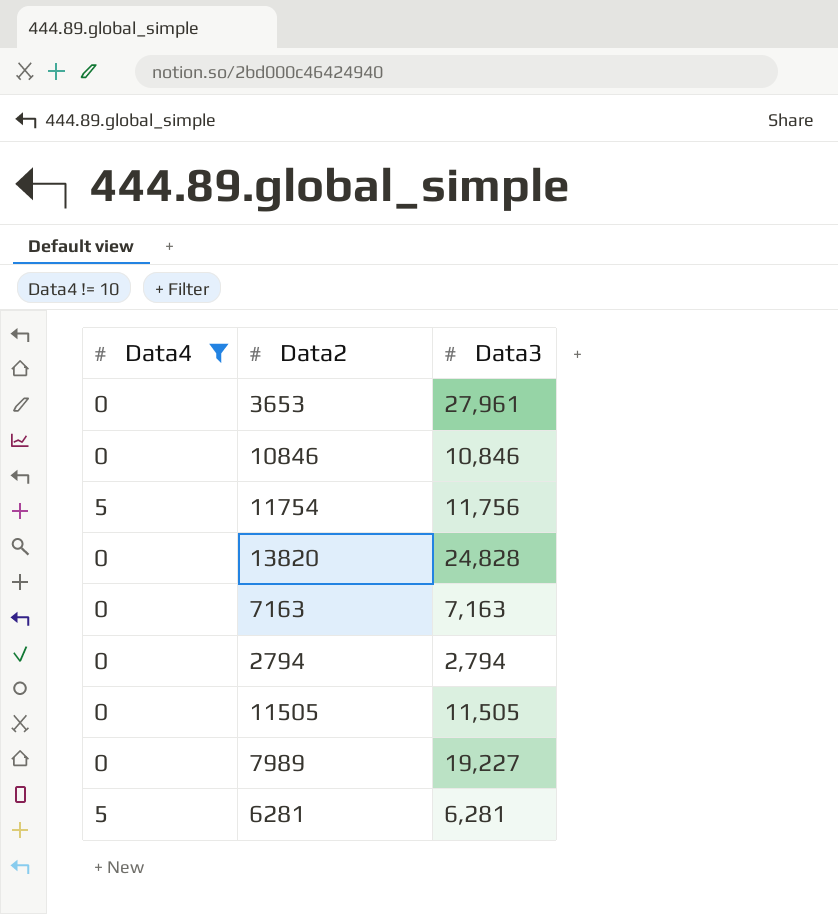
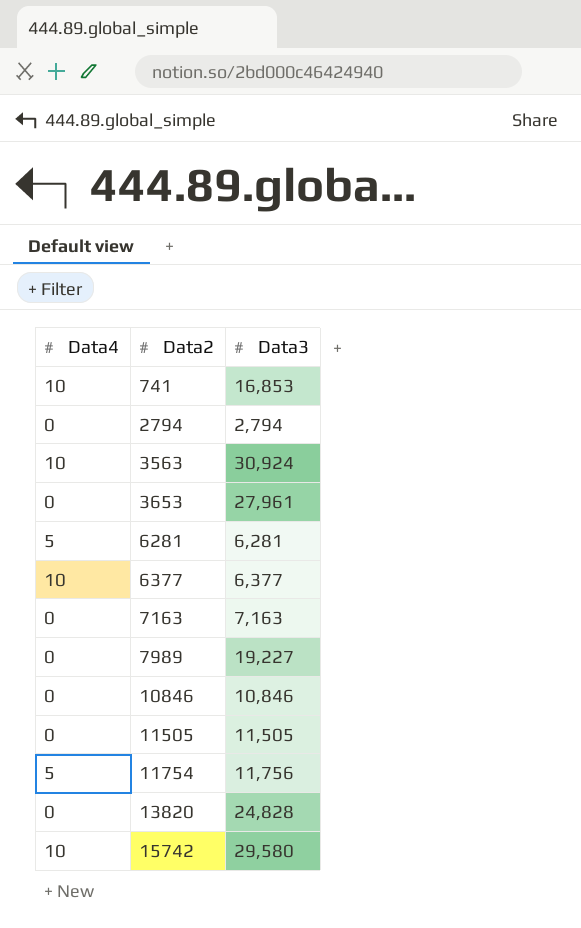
filter: Data4 != 10 -> none
row order: none -> Data2 ascending

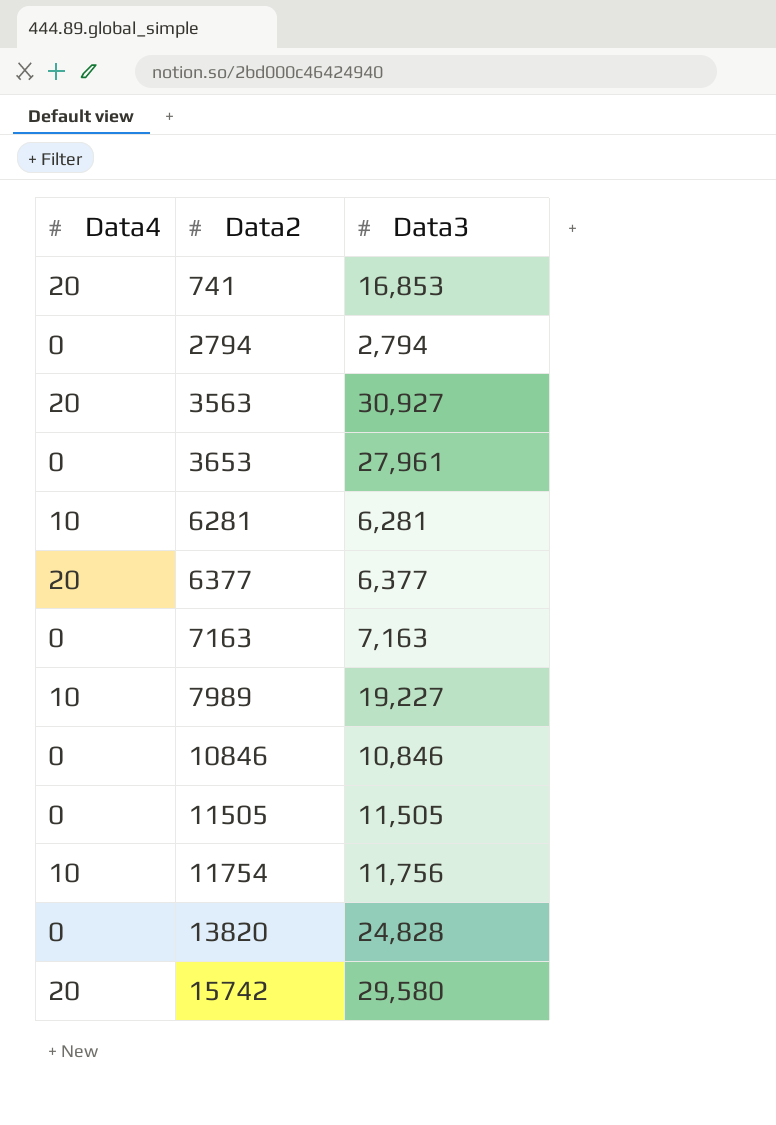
741 | Data4: 10 -> 20
3563 | Data4: 10 -> 20
3563 | Data3: 30,924 -> 30,927
6281 | Data4: 5 -> 10
6377 | Data4: 10 -> 20
7989 | Data4: 0 -> 10
11754 | Data4: 5 -> 10
15742 | Data4: 10 -> 20

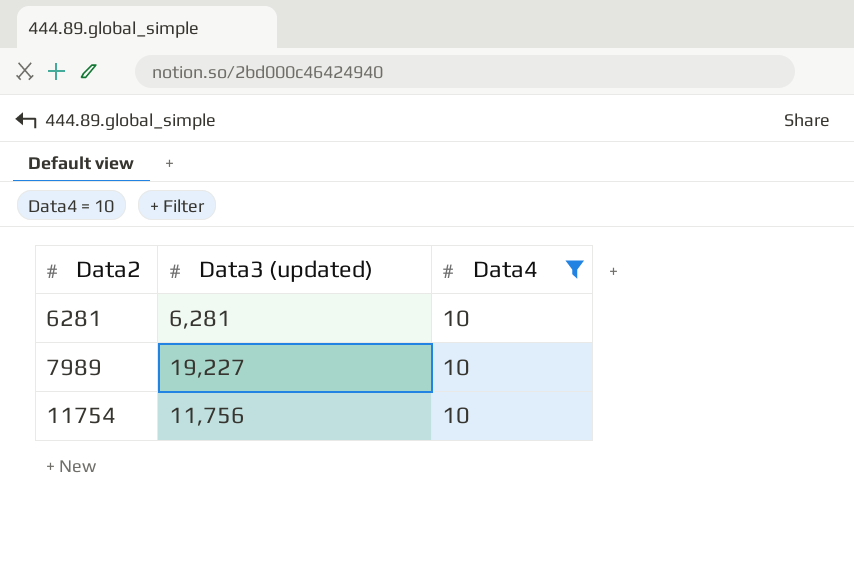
filter: none -> Data4 = 10
column name: Data3 -> Data3 (updated)
column Data4 | position: 1 -> 3

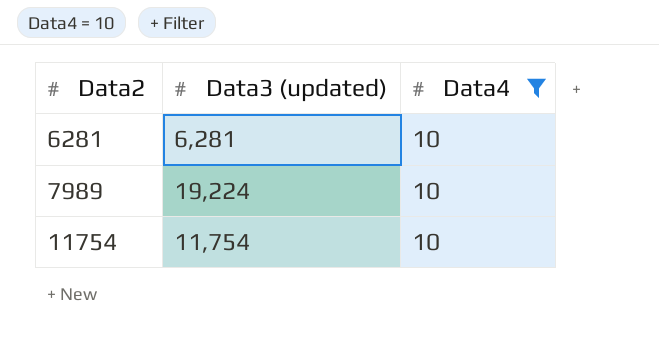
7989 | Data3 (updated): 19,227 -> 19,224
11754 | Data3 (updated): 11,756 -> 11,754

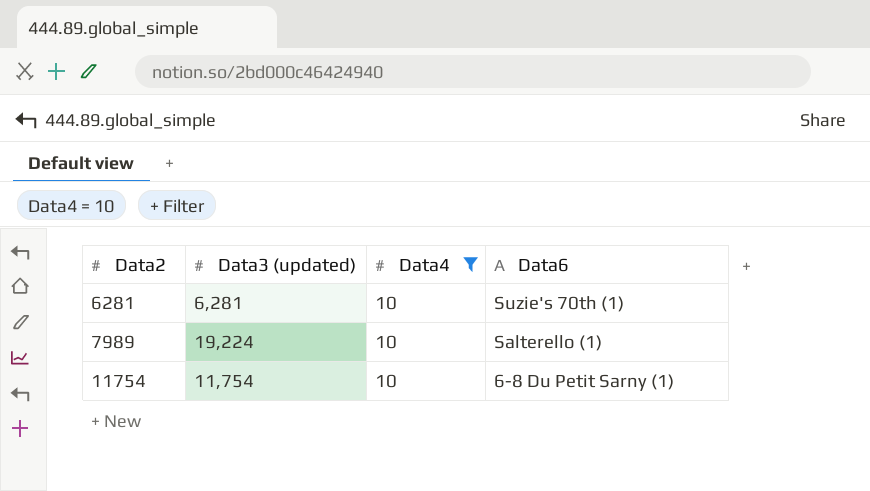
column Data6 | position: none -> 4

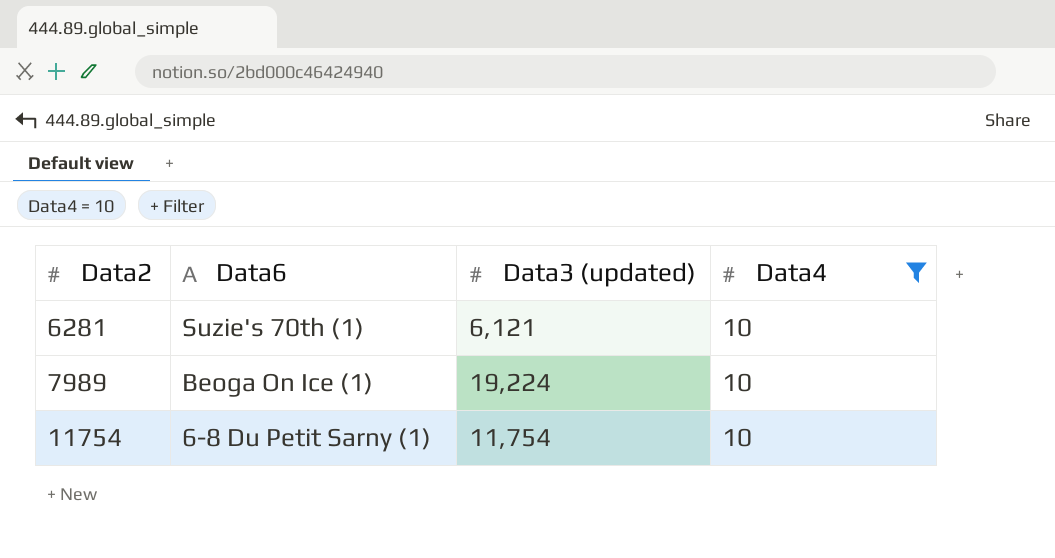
column Data6 | position: 4 -> 2
6281 | Data3 (updated): 6,281 -> 6,121
7989 | Data6: Salterello (1) -> Beoga On Ice (1)

